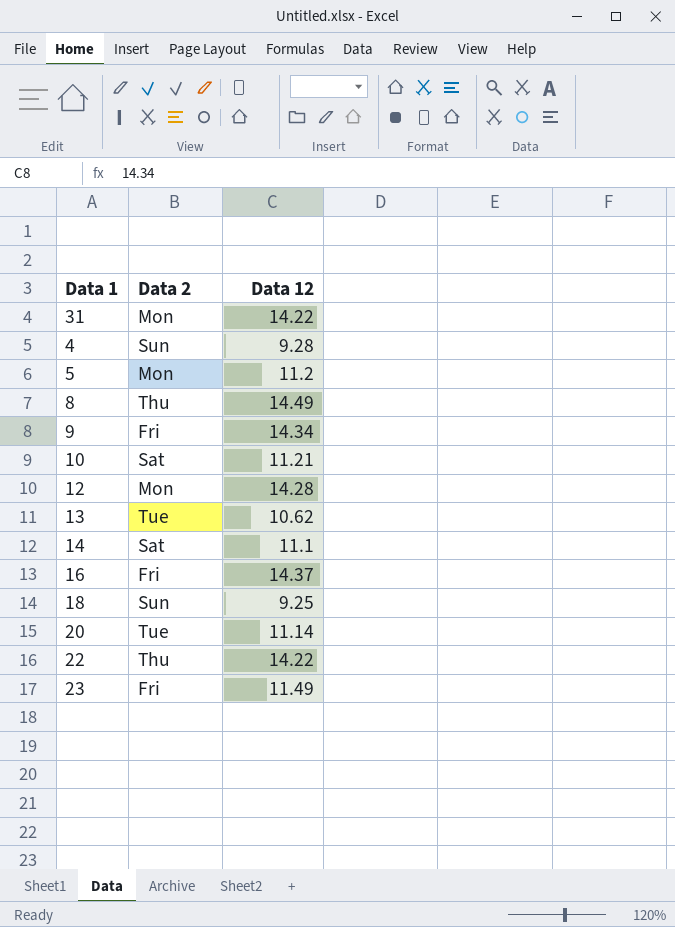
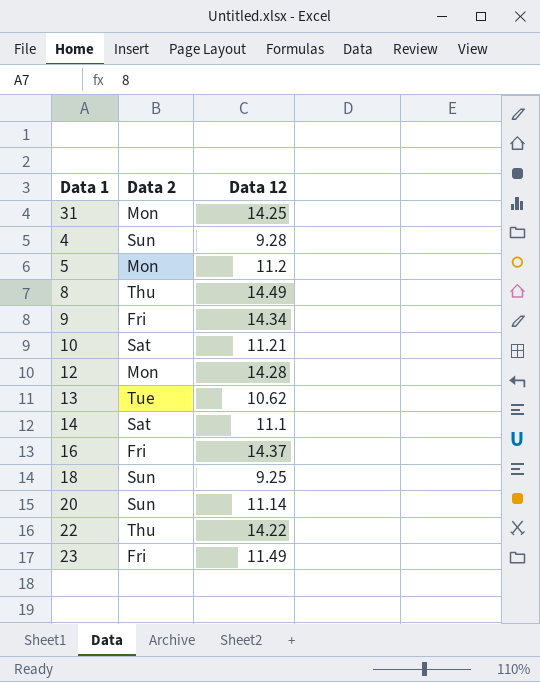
31 | Data 12: 14.22 -> 14.25
20 | Data 2: Tue -> Sun

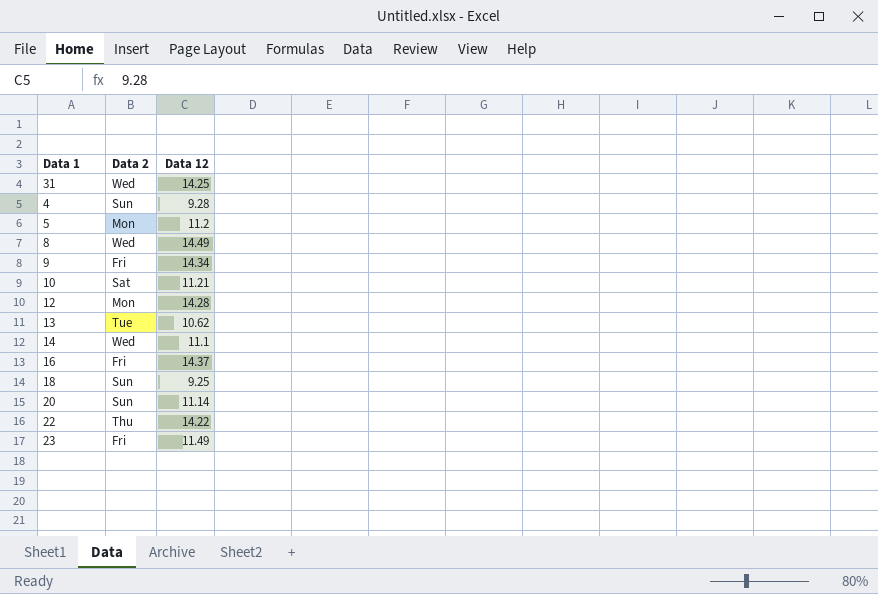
31 | Data 2: Mon -> Wed
8 | Data 2: Thu -> Wed
14 | Data 2: Sat -> Wed

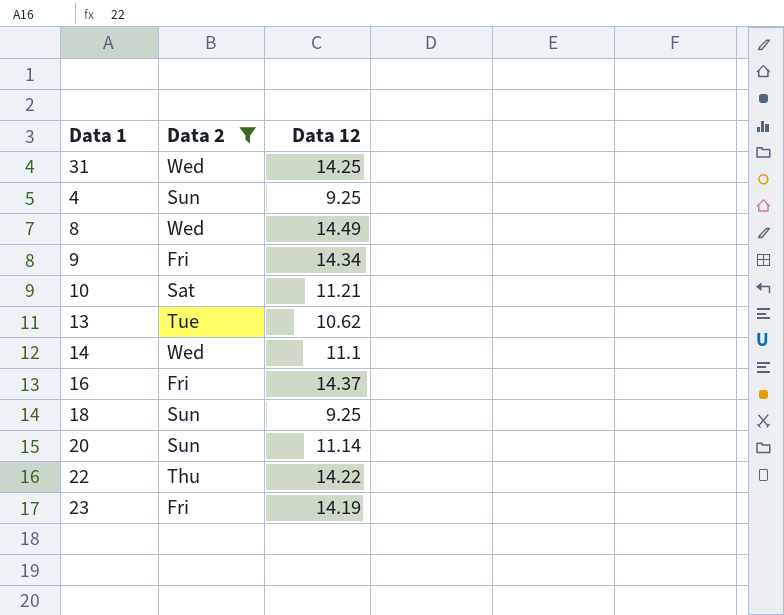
filter: none -> Data 2 != Mon
4 | Data 12: 9.28 -> 9.25
23 | Data 12: 11.49 -> 14.19

